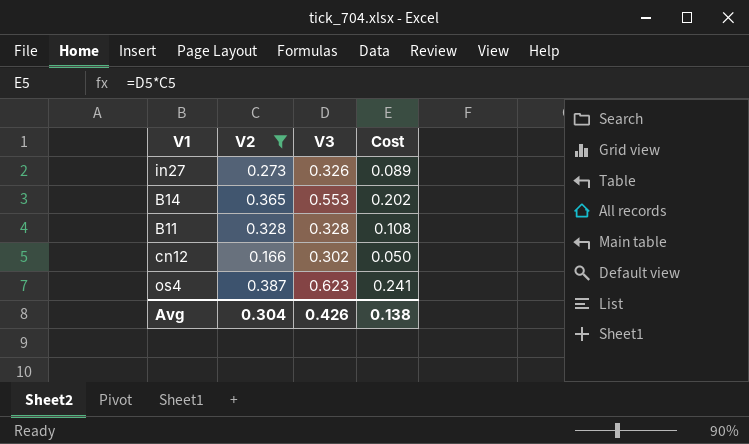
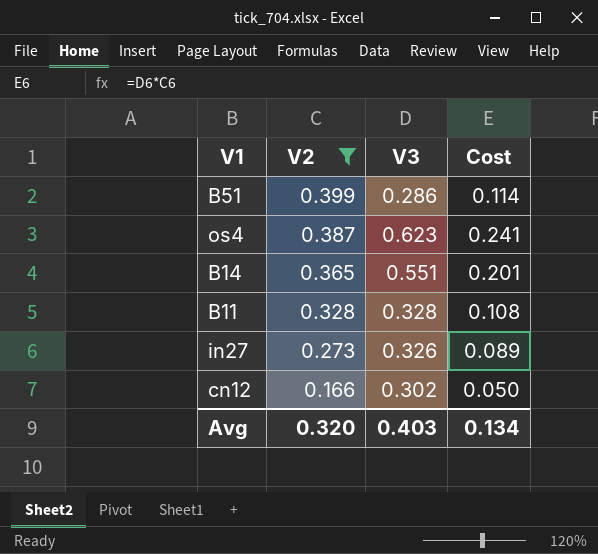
row order: none -> V2 descending
row B51: none -> 0.399 | 0.286 | 0.114
B14 | V3: 0.553 -> 0.551
B14 | Cost: 0.202 -> 0.201
Avg | V2: 0.304 -> 0.320
Avg | V3: 0.426 -> 0.403
Avg | Cost: 0.138 -> 0.134

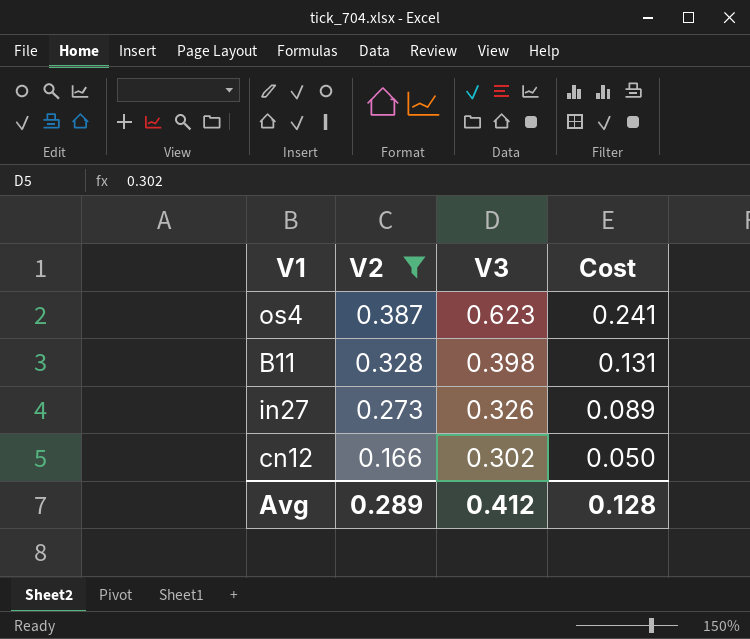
row B51: 0.399 | 0.286 | 0.114 -> none
row B14: 0.365 | 0.551 | 0.201 -> none
B11 | V3: 0.328 -> 0.398
B11 | Cost: 0.108 -> 0.131
Avg | V2: 0.320 -> 0.289
Avg | V3: 0.403 -> 0.412
Avg | Cost: 0.134 -> 0.128

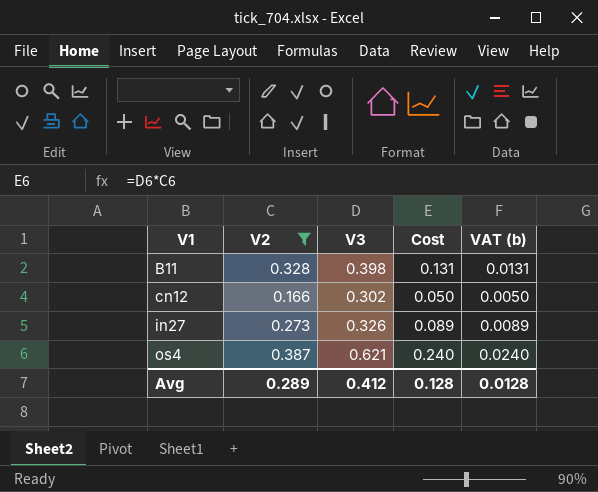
row order: V2 descending -> V1 ascending
column VAT (b) | formula: none -> [Cost] * 0.1
os4 | V3: 0.623 -> 0.621
os4 | Cost: 0.241 -> 0.240

